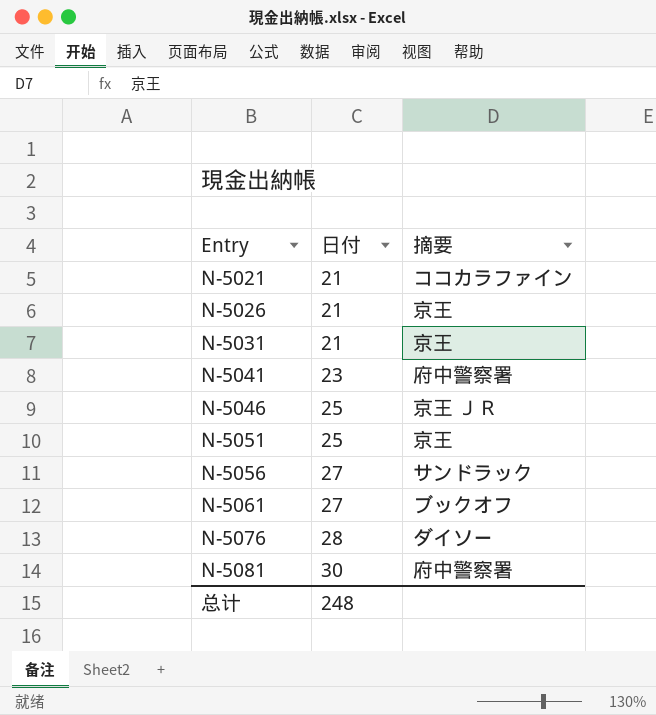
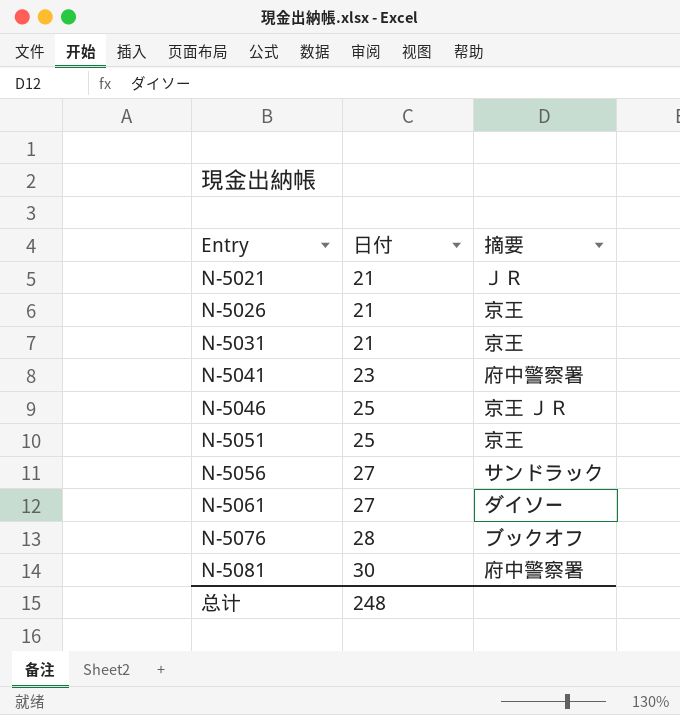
N-5021 | 摘要: ココカラファイン -> ＪＲ
N-5061 | 摘要: ブックオフ -> ダイソー
N-5076 | 摘要: ダイソー -> ブックオフ

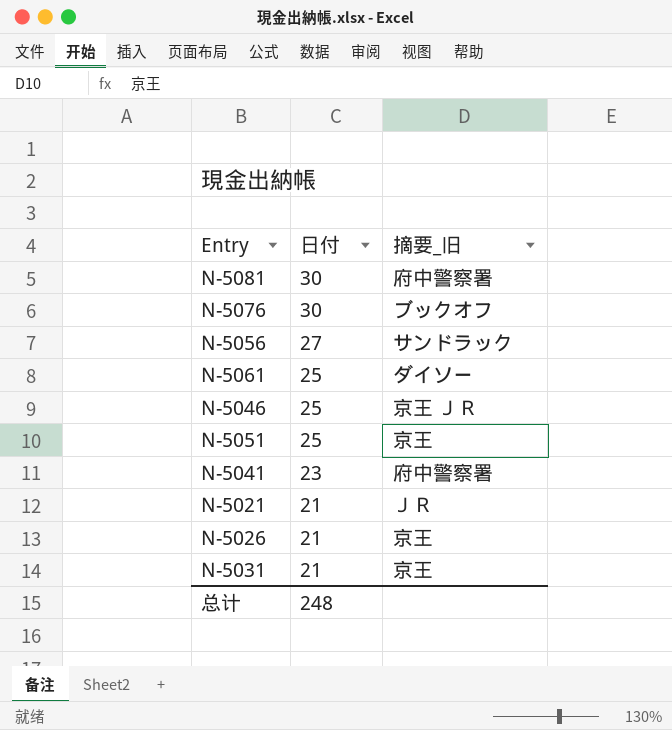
row order: Entry ascending -> 日付 descending
column name: 摘要 -> 摘要_旧
N-5076 | 日付: 28 -> 30
N-5061 | 日付: 27 -> 25

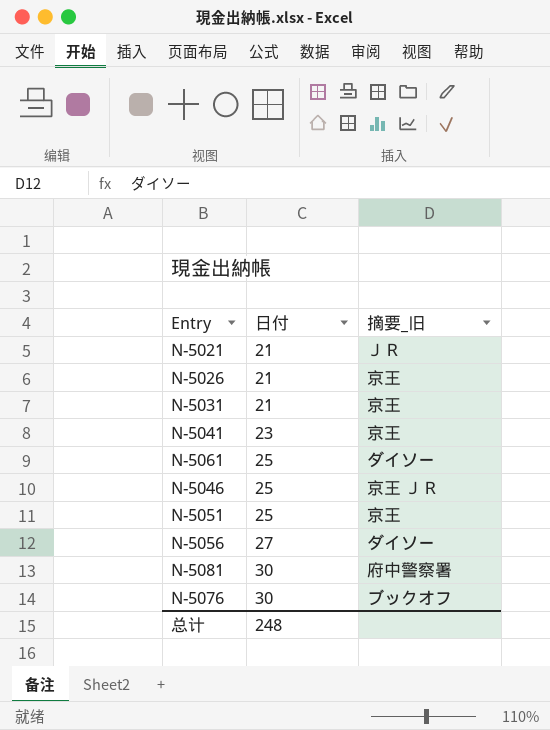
row order: 日付 descending -> 日付 ascending
N-5041 | 摘要_旧: 府中警察署 -> 京王
N-5056 | 摘要_旧: サンドラック -> ダイソー

